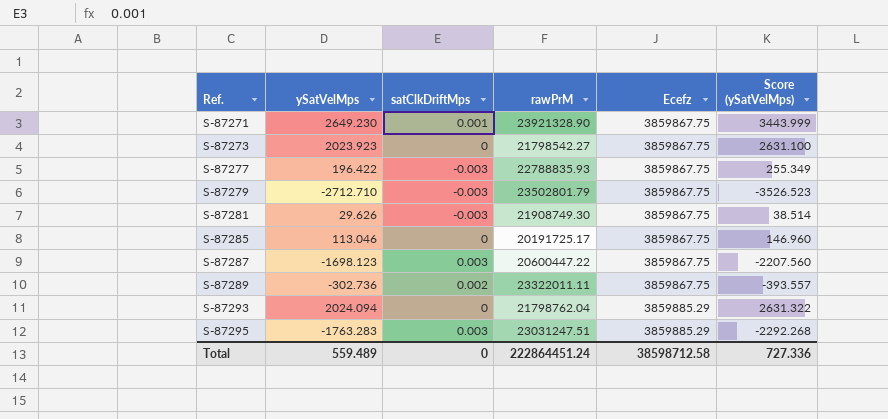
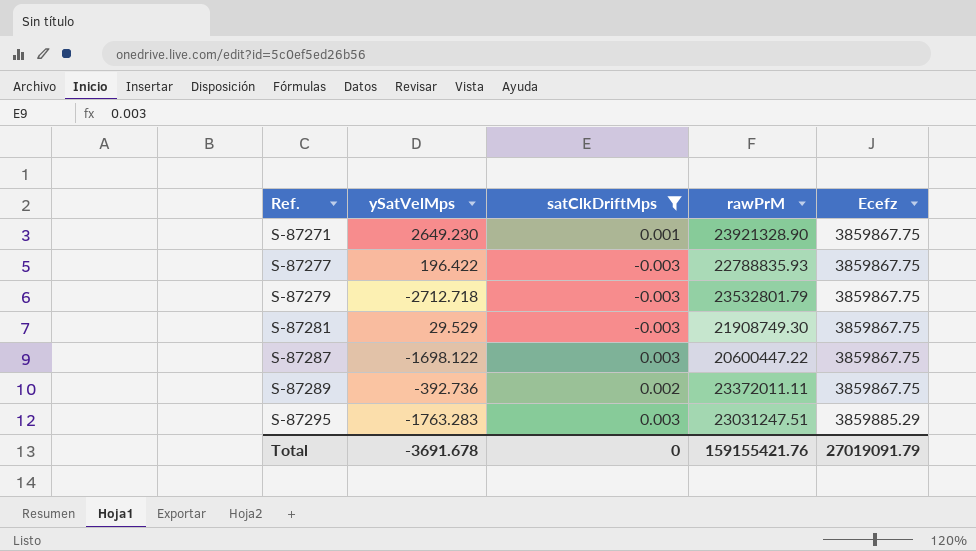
filter: none -> satClkDriftMps != 0
column Score (ySatVelMps) | formula: [ySatVelMps] * 1.3 -> none
S-87279 | ySatVelMps: -2712.710 -> -2712.718
S-87279 | rawPrM: 23502801.79 -> 23532801.79
S-87281 | ySatVelMps: 29.626 -> 29.529
S-87287 | ySatVelMps: -1698.123 -> -1698.122
S-87289 | ySatVelMps: -302.736 -> -392.736
S-87289 | rawPrM: 23322011.11 -> 23372011.11
Total | ySatVelMps: 559.489 -> -3691.678
Total | rawPrM: 222864451.24 -> 159155421.76
Total | Ecefz: 38598712.58 -> 27019091.79

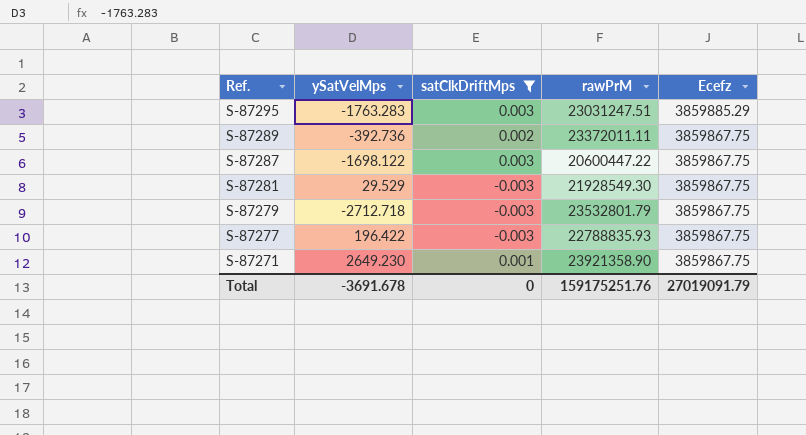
row order: Ref. ascending -> Ref. descending
S-87281 | rawPrM: 21908749.30 -> 21928549.30
S-87271 | rawPrM: 23921328.90 -> 23921358.90
Total | rawPrM: 159155421.76 -> 159175251.76

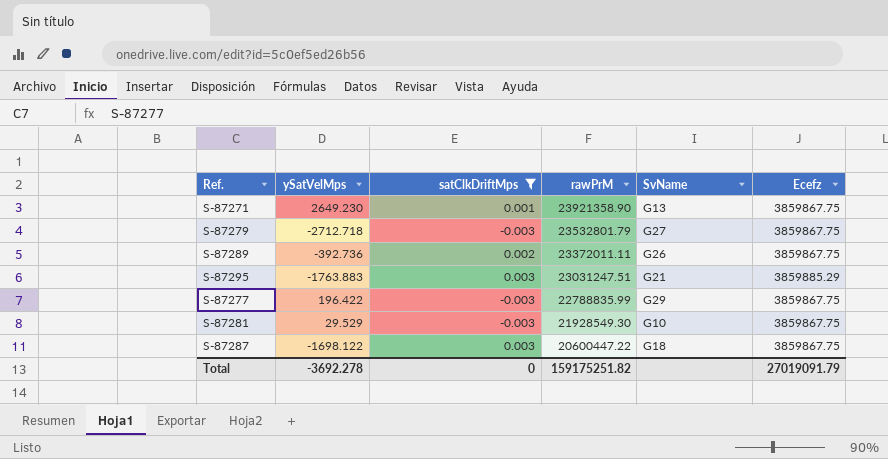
row order: Ref. descending -> rawPrM descending
column SvName | position: none -> 5
S-87295 | ySatVelMps: -1763.283 -> -1763.883
S-87277 | rawPrM: 22788835.93 -> 22788835.99
Total | ySatVelMps: -3691.678 -> -3692.278
Total | rawPrM: 159175251.76 -> 159175251.82

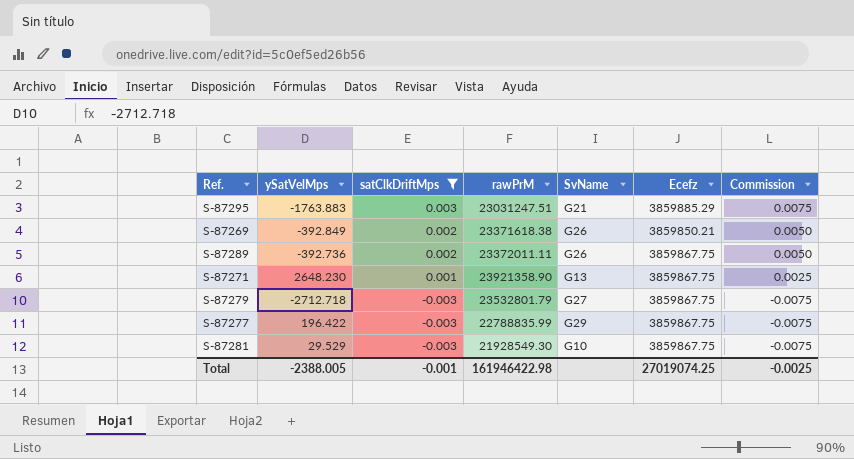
row order: rawPrM descending -> satClkDriftMps descending
column Commission | formula: none -> [satClkDriftMps] * 2.5
row S-87287: -1698.122 | 0.003 | 20600447.22 | G18 | 3859867.75 -> none
row S-87269: none -> -392.849 | 0.002 | 23371618.38 | G26 | 3859850.21 | 0.0050
S-87271 | ySatVelMps: 2649.230 -> 2648.230
Total | ySatVelMps: -3692.278 -> -2388.005
Total | satClkDriftMps: 0 -> -0.001
Total | rawPrM: 159175251.82 -> 161946422.98
Total | Ecefz: 27019091.79 -> 27019074.25

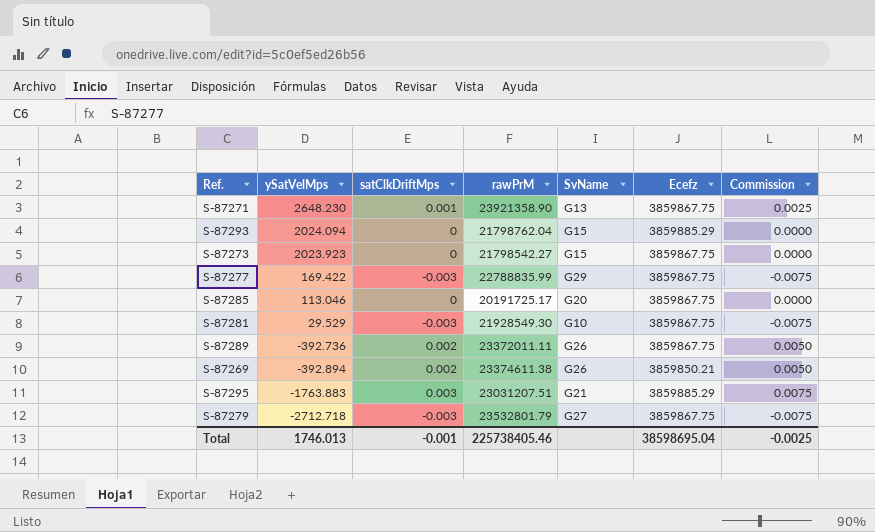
filter: satClkDriftMps != 0 -> none
row order: satClkDriftMps descending -> ySatVelMps descending
S-87277 | ySatVelMps: 196.422 -> 169.422
S-87269 | ySatVelMps: -392.849 -> -392.894
S-87269 | rawPrM: 23371618.38 -> 23374611.38
S-87295 | rawPrM: 23031247.51 -> 23031207.51
Total | ySatVelMps: -2388.005 -> 1746.013
Total | rawPrM: 161946422.98 -> 225738405.46
Total | Ecefz: 27019074.25 -> 38598695.04

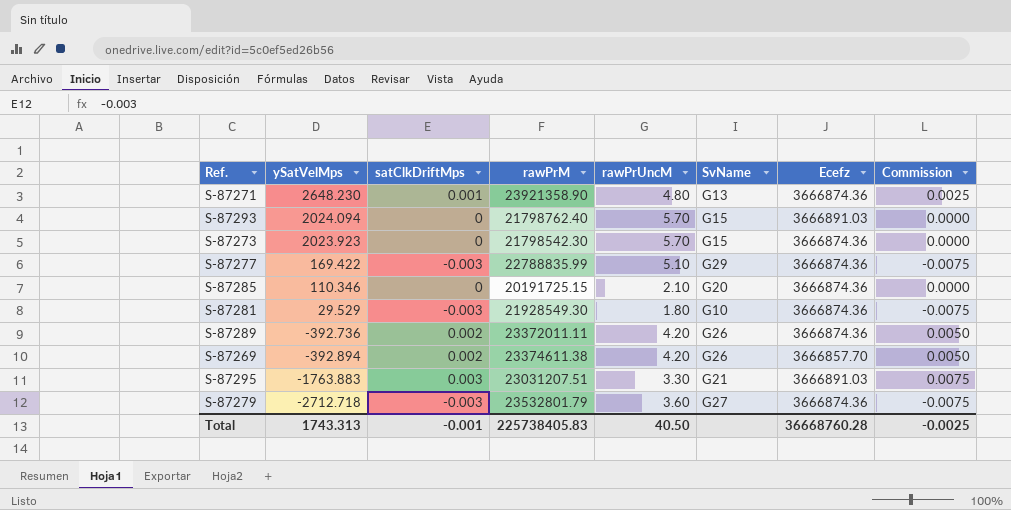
column rawPrUncM | position: none -> 5
S-87271 | Ecefz: 3859867.75 -> 3666874.36
S-87293 | rawPrM: 21798762.04 -> 21798762.40
S-87293 | Ecefz: 3859885.29 -> 3666891.03
S-87273 | rawPrM: 21798542.27 -> 21798542.30
S-87273 | Ecefz: 3859867.75 -> 3666874.36
S-87277 | Ecefz: 3859867.75 -> 3666874.36
S-87285 | ySatVelMps: 113.046 -> 110.346
S-87285 | rawPrM: 20191725.17 -> 20191725.15
S-87285 | Ecefz: 3859867.75 -> 3666874.36
S-87281 | Ecefz: 3859867.75 -> 3666874.36
S-87289 | Ecefz: 3859867.75 -> 3666874.36
S-87269 | Ecefz: 3859850.21 -> 3666857.70
S-87295 | Ecefz: 3859885.29 -> 3666891.03
S-87279 | Ecefz: 3859867.75 -> 3666874.36
Total | ySatVelMps: 1746.013 -> 1743.313
Total | rawPrM: 225738405.46 -> 225738405.83
Total | Ecefz: 38598695.04 -> 36668760.28

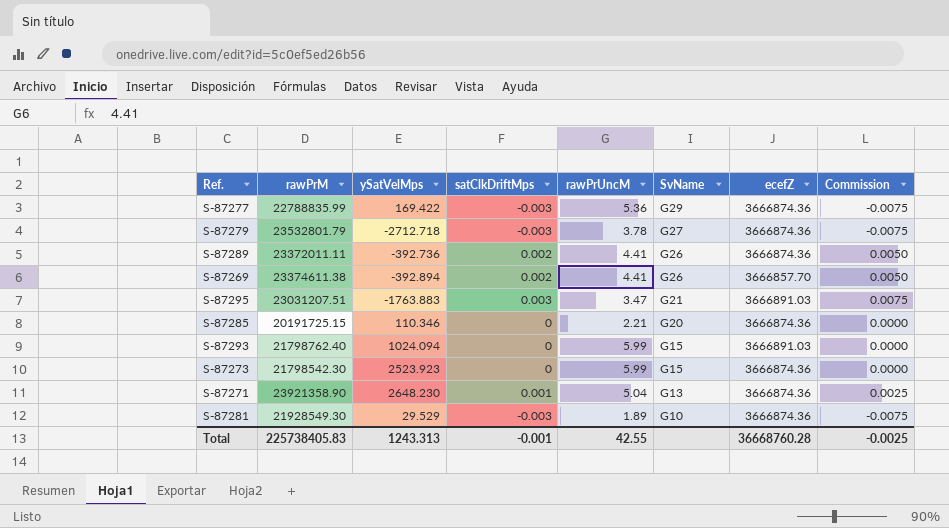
row order: ySatVelMps descending -> SvName descending
column rawPrM | position: 4 -> 2
column name: Ecefz -> ecefZ
S-87277 | rawPrUncM: 5.10 -> 5.36
S-87279 | rawPrUncM: 3.60 -> 3.78
S-87289 | rawPrUncM: 4.20 -> 4.41
S-87269 | rawPrUncM: 4.20 -> 4.41
S-87295 | rawPrUncM: 3.30 -> 3.47
S-87285 | rawPrUncM: 2.10 -> 2.21
S-87293 | ySatVelMps: 2024.094 -> 1024.094
S-87293 | rawPrUncM: 5.70 -> 5.99
S-87273 | ySatVelMps: 2023.923 -> 2523.923
S-87273 | rawPrUncM: 5.70 -> 5.99
S-87271 | rawPrUncM: 4.80 -> 5.04
S-87281 | rawPrUncM: 1.80 -> 1.89
Total | ySatVelMps: 1743.313 -> 1243.313
Total | rawPrUncM: 40.50 -> 42.55

